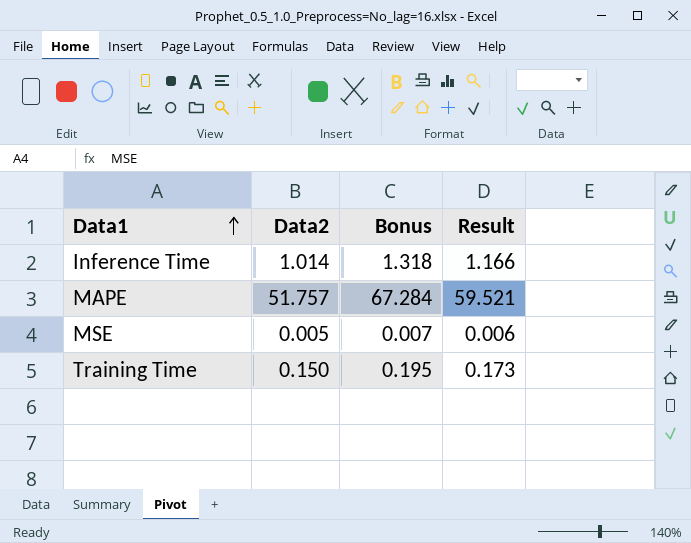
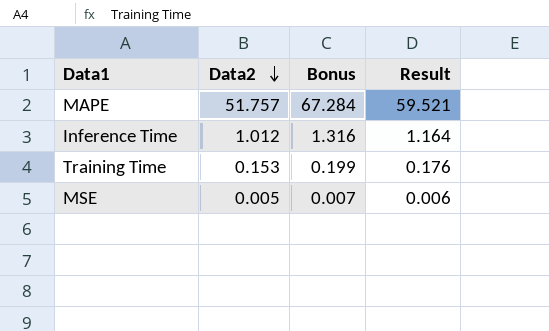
row order: Data1 ascending -> Data2 descending
Inference Time | Data2: 1.014 -> 1.012
Inference Time | Bonus: 1.318 -> 1.316
Inference Time | Result: 1.166 -> 1.164
Training Time | Data2: 0.150 -> 0.153
Training Time | Bonus: 0.195 -> 0.199
Training Time | Result: 0.173 -> 0.176

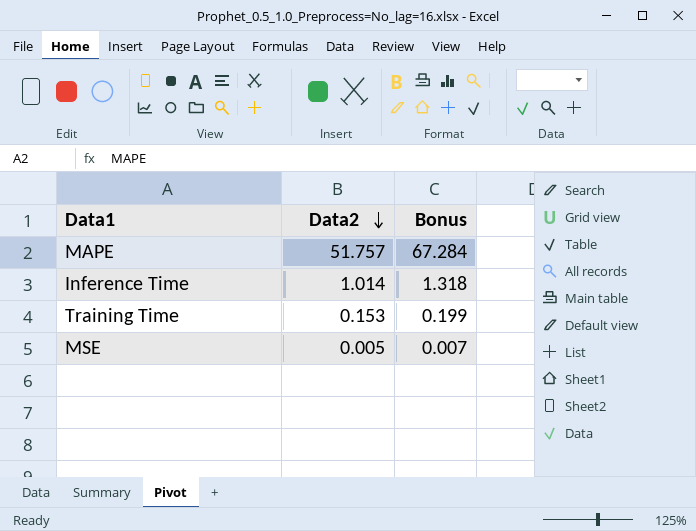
column Result | formula: [Data2] * 1.15 -> none
Inference Time | Data2: 1.012 -> 1.014
Inference Time | Bonus: 1.316 -> 1.318

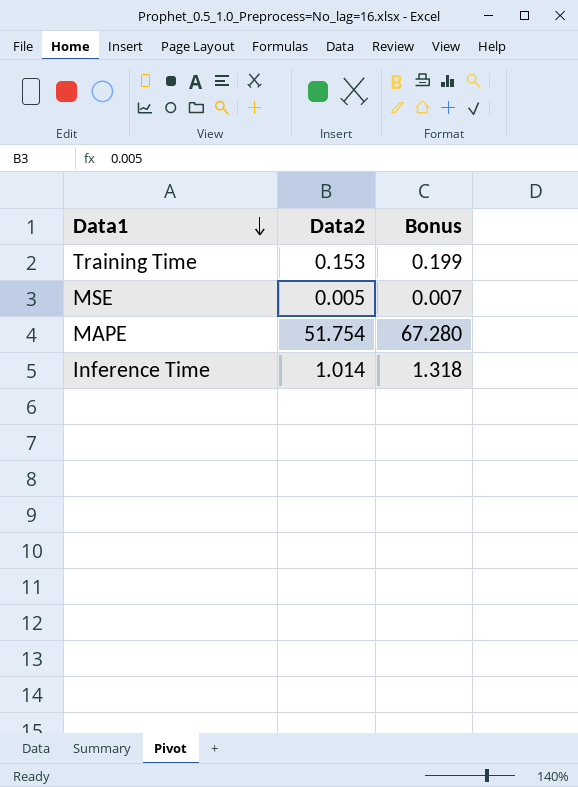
row order: Data2 descending -> Data1 descending
MAPE | Data2: 51.757 -> 51.754
MAPE | Bonus: 67.284 -> 67.280

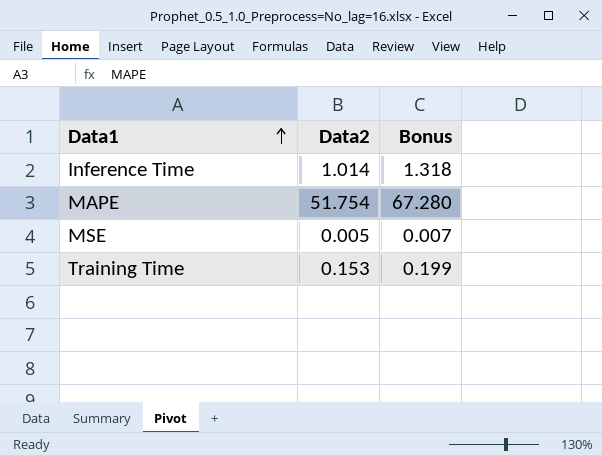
row order: Data1 descending -> Data1 ascending

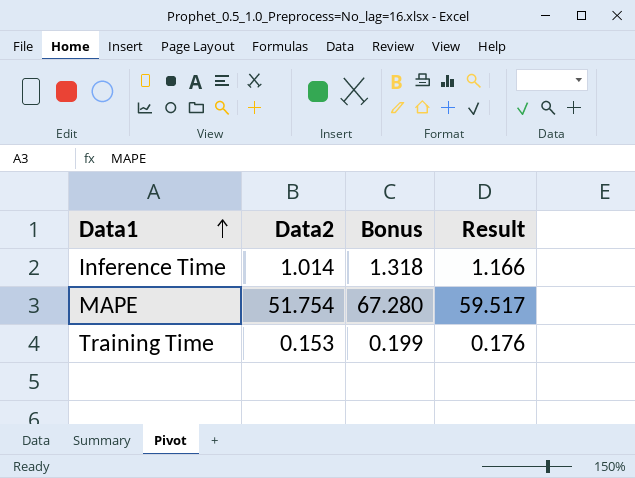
column Result | formula: none -> [Data2] * 1.15
row MSE: 0.005 | 0.007 -> none

